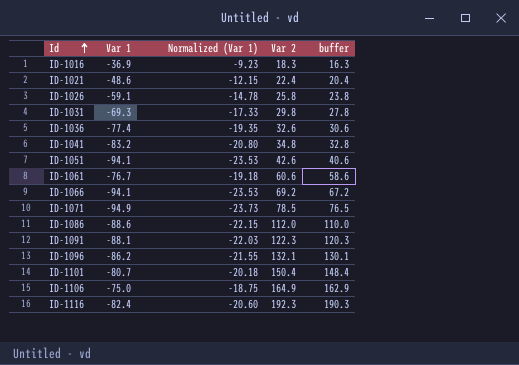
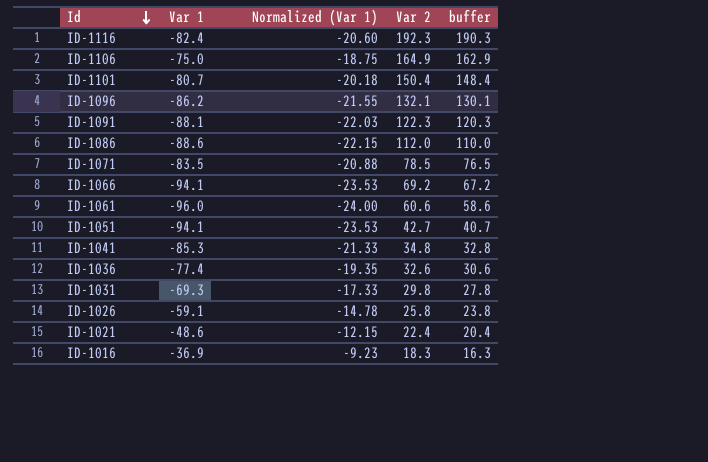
row order: Id ascending -> Id descending
ID-1071 | Var 1: -94.9 -> -83.5
ID-1071 | Normalized (Var 1): -23.73 -> -20.88
ID-1061 | Var 1: -76.7 -> -96.0
ID-1061 | Normalized (Var 1): -19.18 -> -24.00
ID-1051 | Var 2: 42.6 -> 42.7
ID-1051 | buffer: 40.6 -> 40.7
ID-1041 | Var 1: -83.2 -> -85.3
ID-1041 | Normalized (Var 1): -20.80 -> -21.33

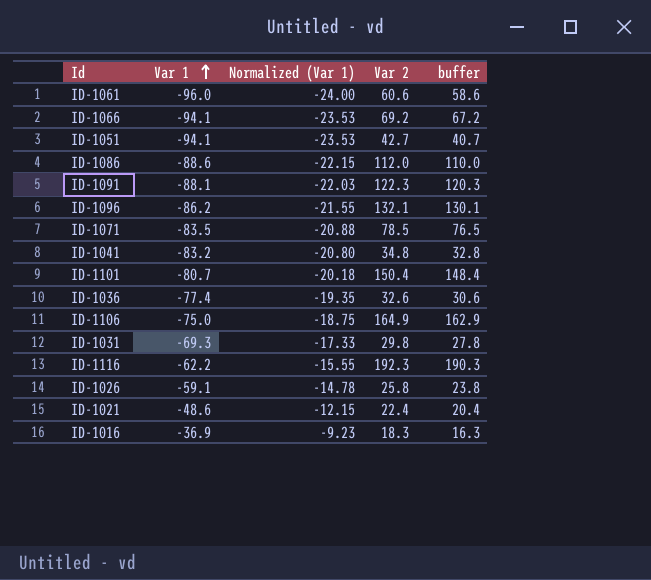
row order: Id descending -> Var 1 ascending
ID-1041 | Var 1: -85.3 -> -83.2
ID-1041 | Normalized (Var 1): -21.33 -> -20.80
ID-1116 | Var 1: -82.4 -> -62.2
ID-1116 | Normalized (Var 1): -20.60 -> -15.55

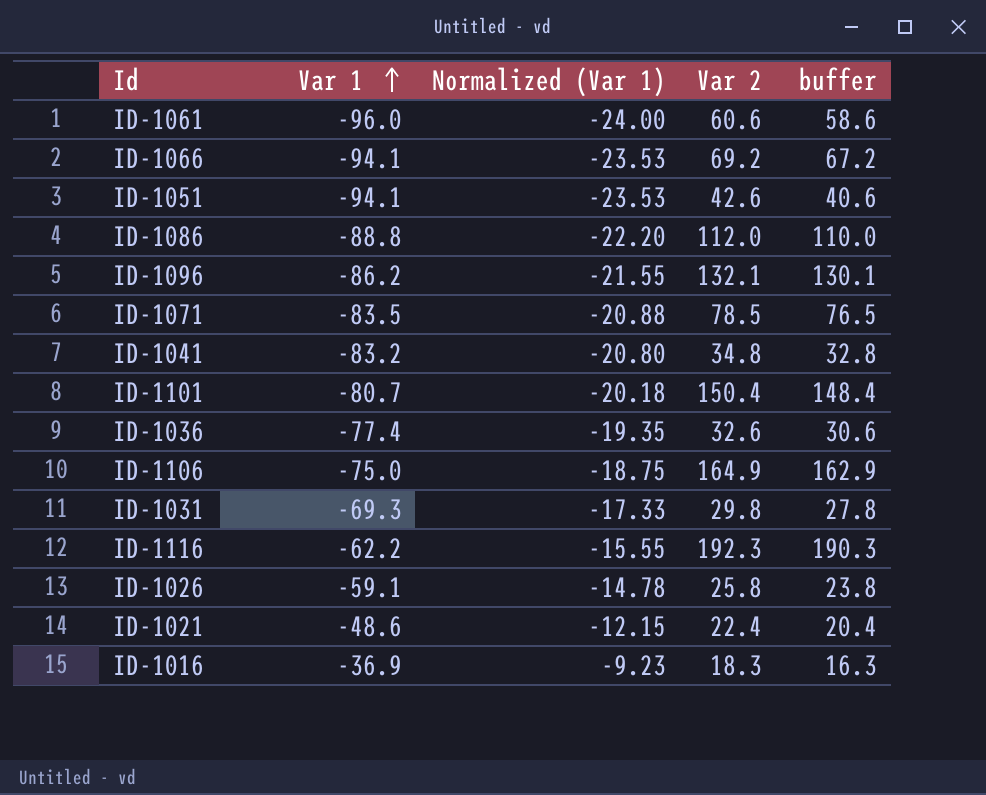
row ID-1091: -88.1 | -22.03 | 122.3 | 120.3 -> none
ID-1051 | Var 2: 42.7 -> 42.6
ID-1051 | buffer: 40.7 -> 40.6
ID-1086 | Var 1: -88.6 -> -88.8
ID-1086 | Normalized (Var 1): -22.15 -> -22.20

